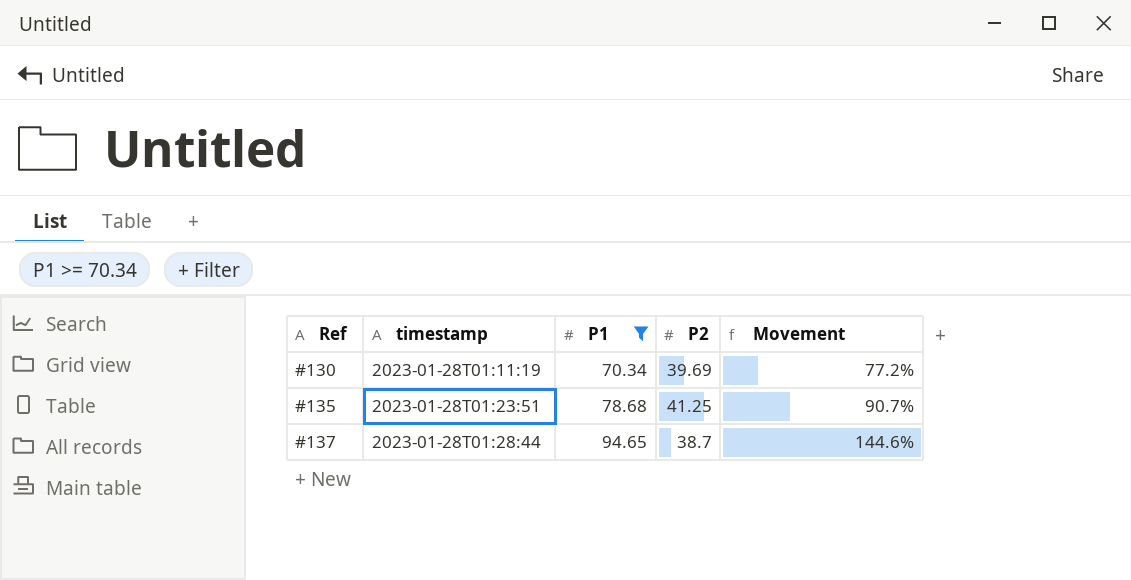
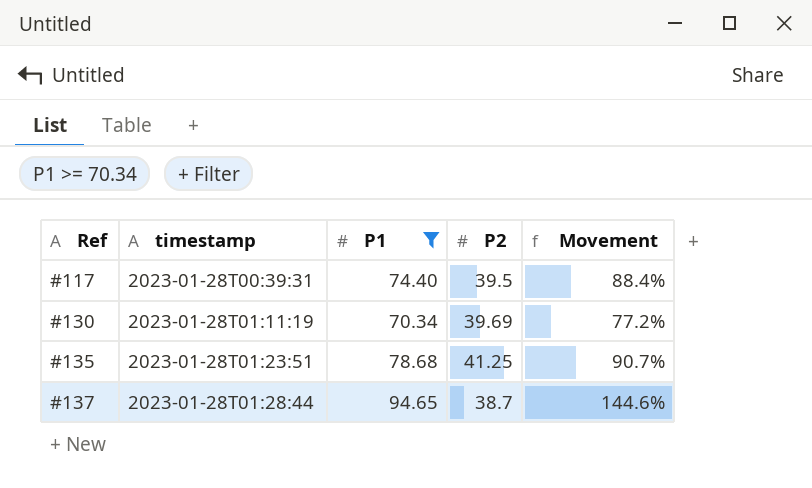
row #117: none -> 2023-01-28T00:39:31 | 74.40 | 39.5 | 88.4%

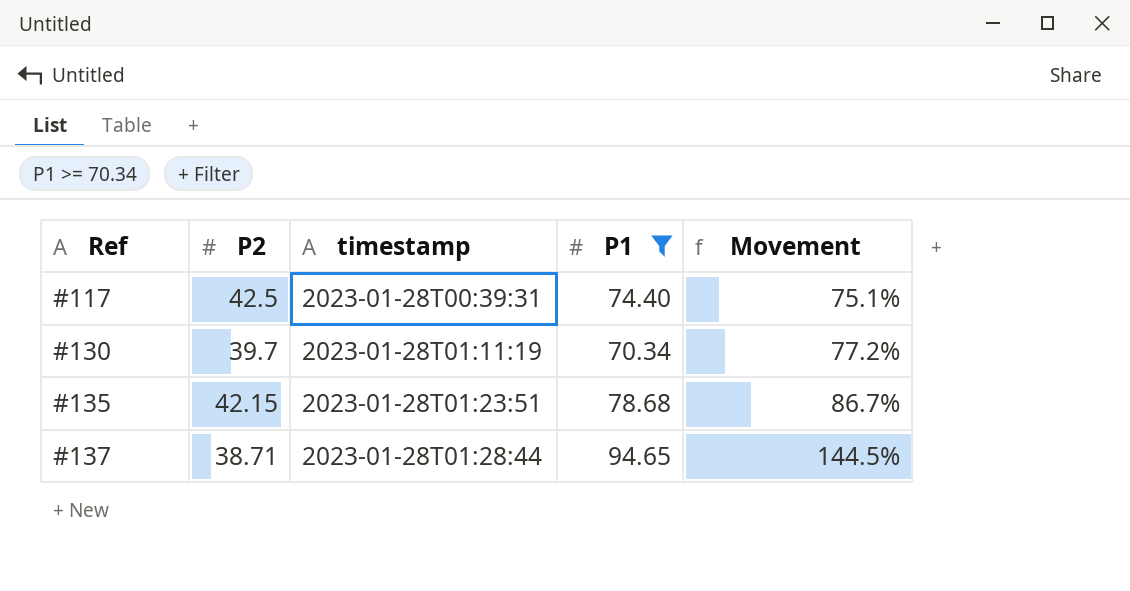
column P2 | position: 4 -> 2
#117 | P2: 39.5 -> 42.5
#117 | Movement: 88.4% -> 75.1%
#130 | P2: 39.69 -> 39.7
#135 | P2: 41.25 -> 42.15
#135 | Movement: 90.7% -> 86.7%
#137 | P2: 38.7 -> 38.71
#137 | Movement: 144.6% -> 144.5%

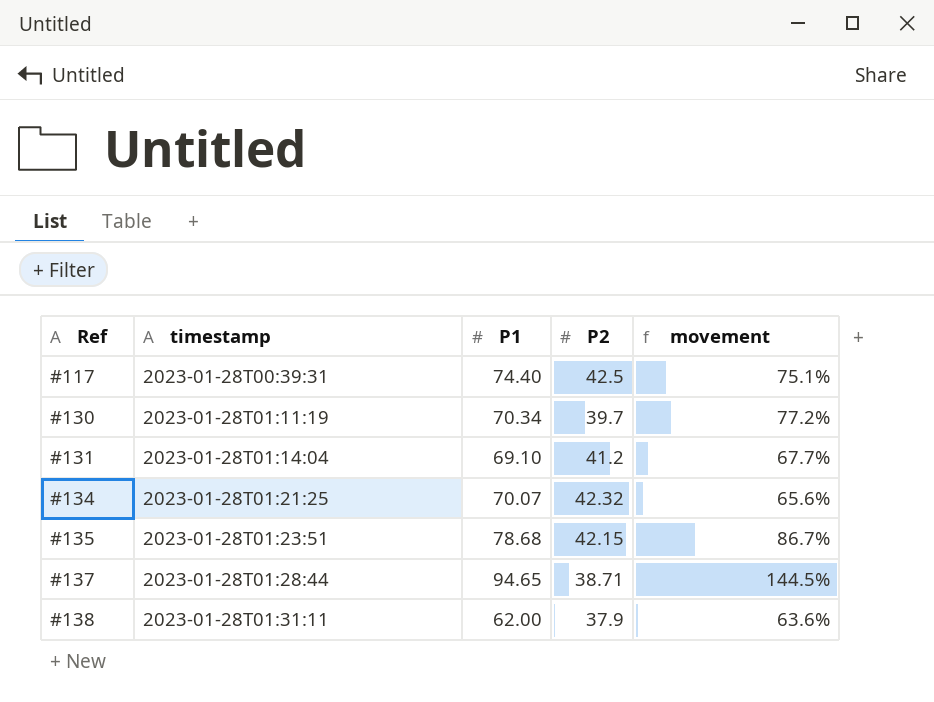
filter: P1 >= 70.34 -> none
column P2 | position: 2 -> 4
column name: Movement -> movement

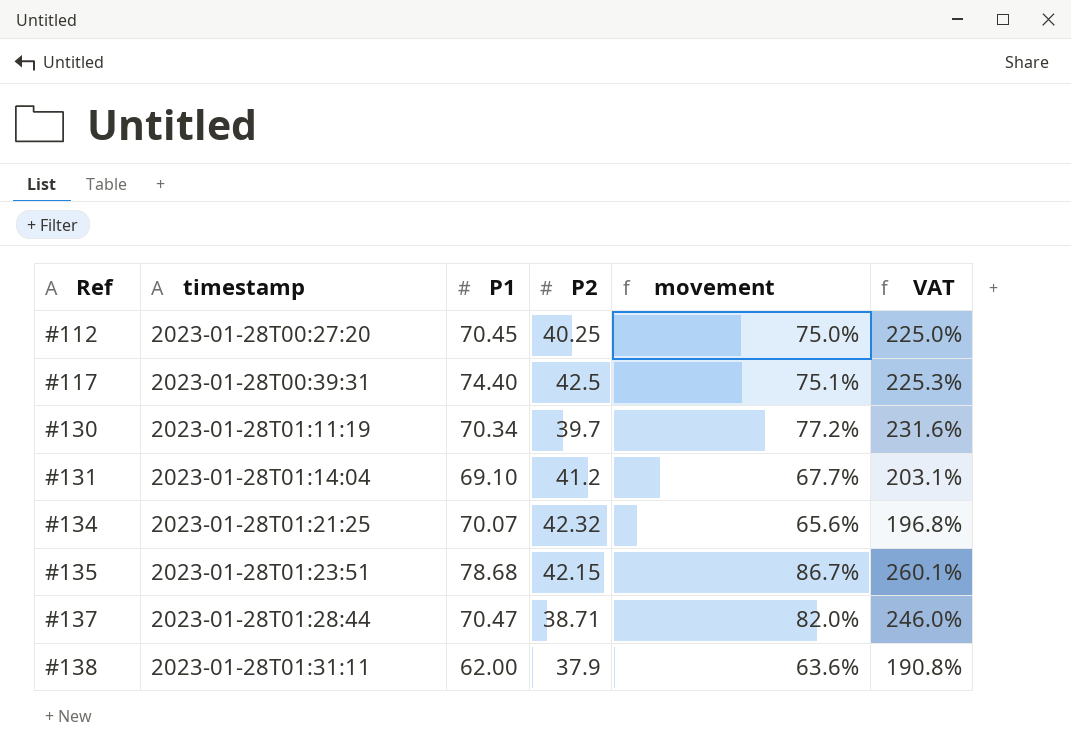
column VAT | formula: none -> [movement] * 3
row #112: none -> 2023-01-28T00:27:20 | 70.45 | 40.25 | 75.0% | 225.0%
#137 | P1: 94.65 -> 70.47
#137 | movement: 144.5% -> 82.0%

